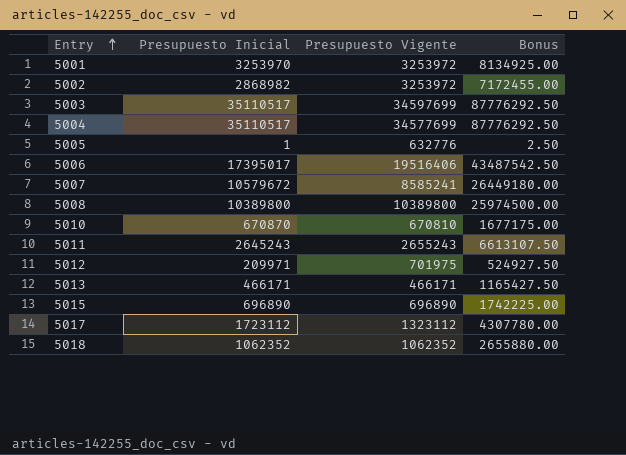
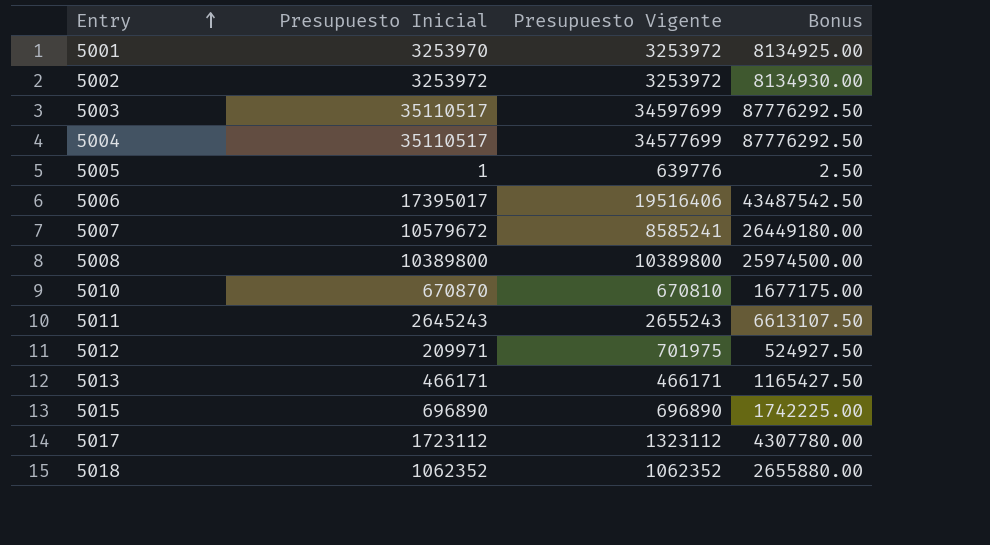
5002 | Presupuesto Inicial: 2868982 -> 3253972
5002 | Bonus: 7172455.00 -> 8134930.00
5005 | Presupuesto Vigente: 632776 -> 639776

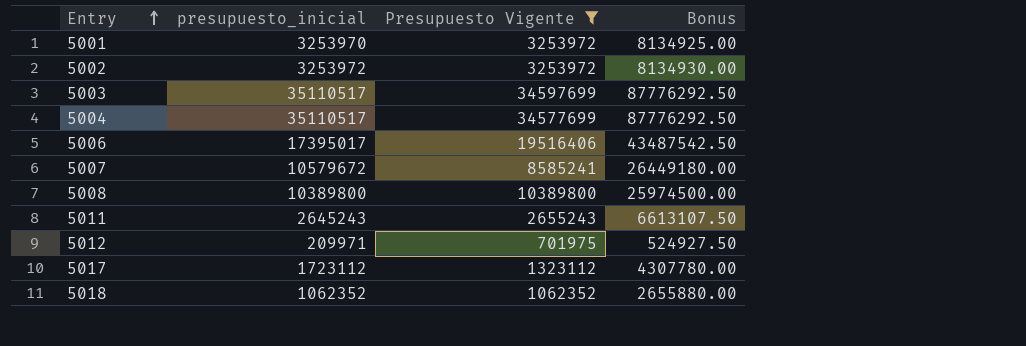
filter: none -> Presupuesto Vigente >= 701975
column name: Presupuesto Inicial -> presupuesto_inicial

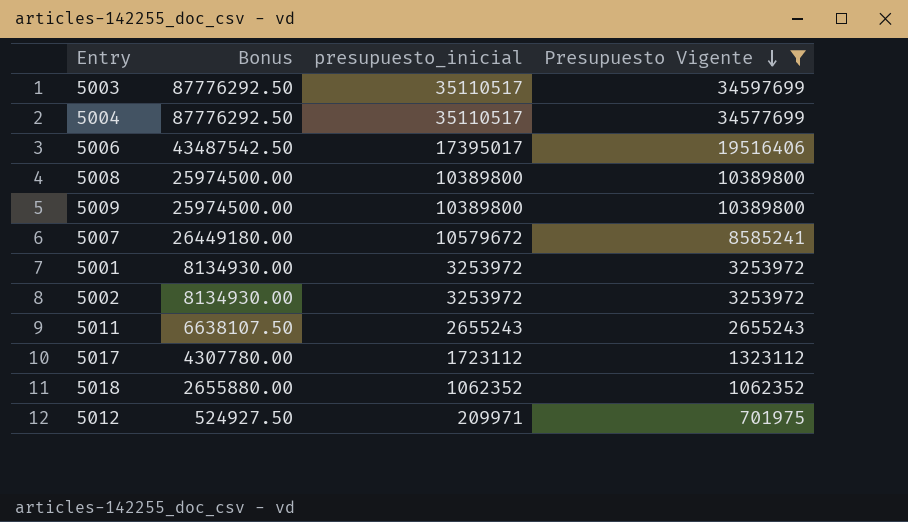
row order: Entry ascending -> Presupuesto Vigente descending
column Bonus | position: 4 -> 2
row 5009: none -> 25974500.00 | 10389800 | 10389800
5001 | Bonus: 8134925.00 -> 8134930.00
5001 | presupuesto_inicial: 3253970 -> 3253972
5011 | Bonus: 6613107.50 -> 6638107.50
5011 | presupuesto_inicial: 2645243 -> 2655243

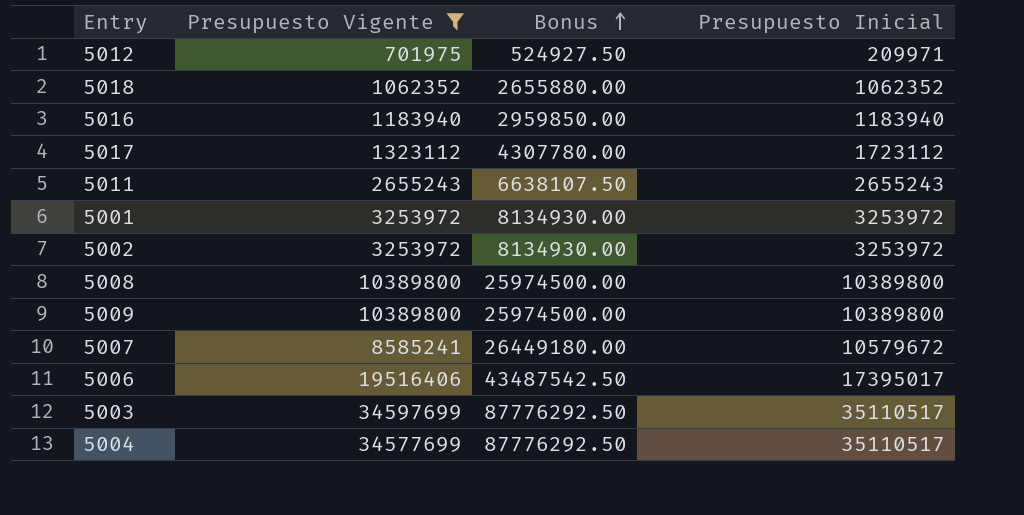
row order: Presupuesto Vigente descending -> Bonus ascending
column Presupuesto Vigente | position: 4 -> 2
column name: presupuesto_inicial -> Presupuesto Inicial
row 5016: none -> 1183940 | 2959850.00 | 1183940

